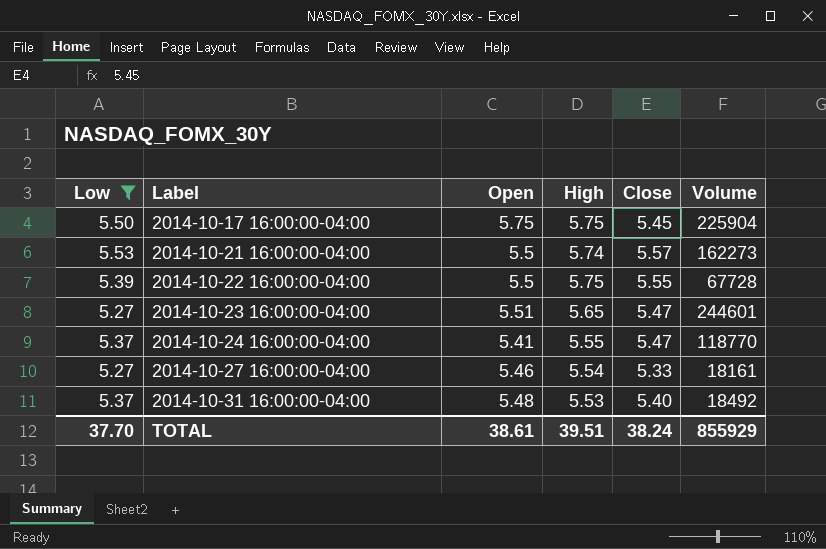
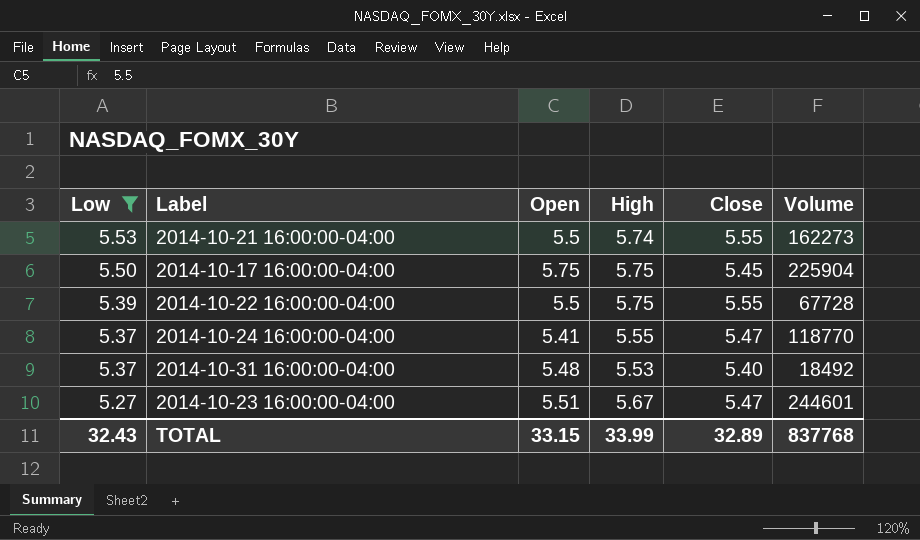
row order: Label ascending -> Low descending
row 2014-10-27 16:00:00-04:00: 5.27 | 5.46 | 5.54 | 5.33 | 18161 -> none
2014-10-21 16:00:00-04:00 | Close: 5.57 -> 5.55
2014-10-23 16:00:00-04:00 | High: 5.65 -> 5.67
TOTAL | Low: 37.70 -> 32.43
TOTAL | Open: 38.61 -> 33.15
TOTAL | High: 39.51 -> 33.99
TOTAL | Close: 38.24 -> 32.89
TOTAL | Volume: 855929 -> 837768

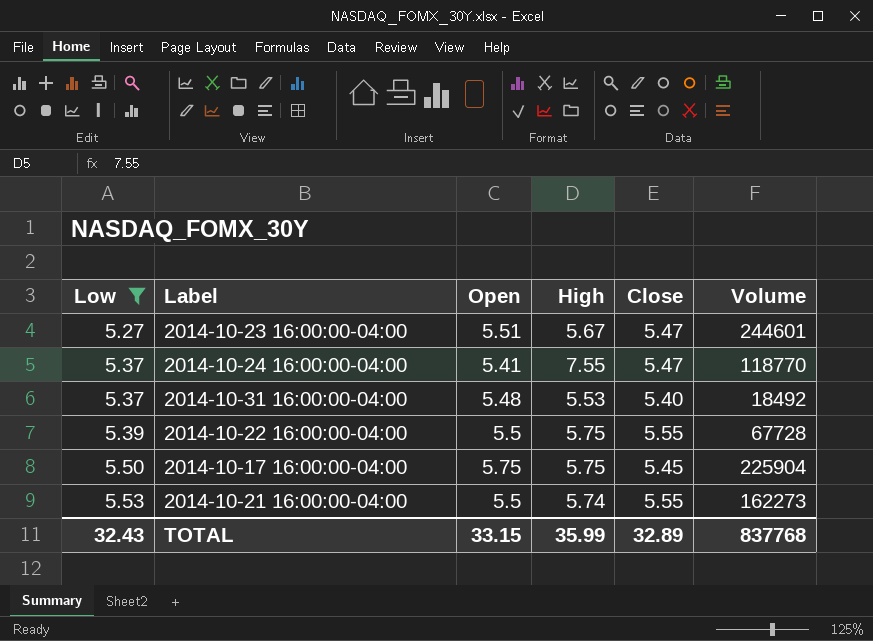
row order: Low descending -> Low ascending
2014-10-24 16:00:00-04:00 | High: 5.55 -> 7.55
TOTAL | High: 33.99 -> 35.99

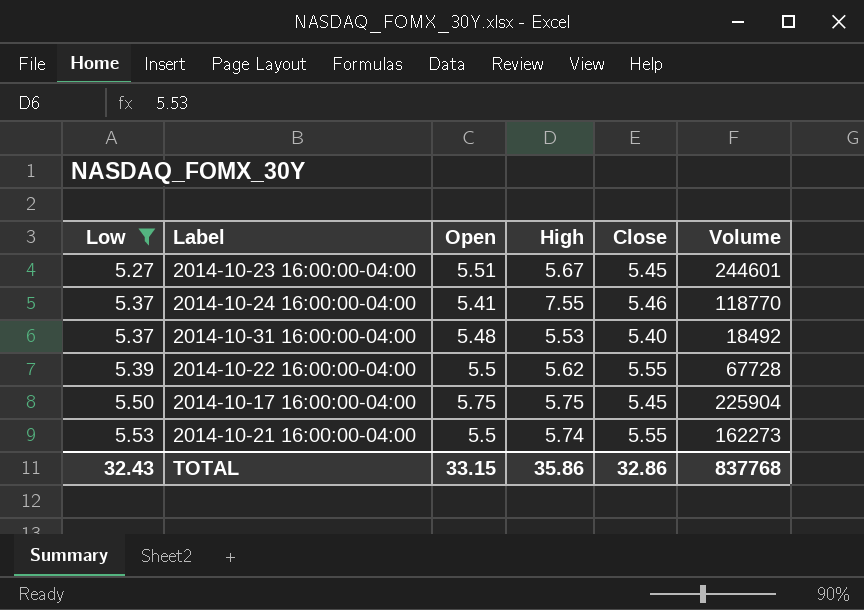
2014-10-23 16:00:00-04:00 | Close: 5.47 -> 5.45
2014-10-24 16:00:00-04:00 | Close: 5.47 -> 5.46
2014-10-22 16:00:00-04:00 | High: 5.75 -> 5.62
TOTAL | High: 35.99 -> 35.86
TOTAL | Close: 32.89 -> 32.86

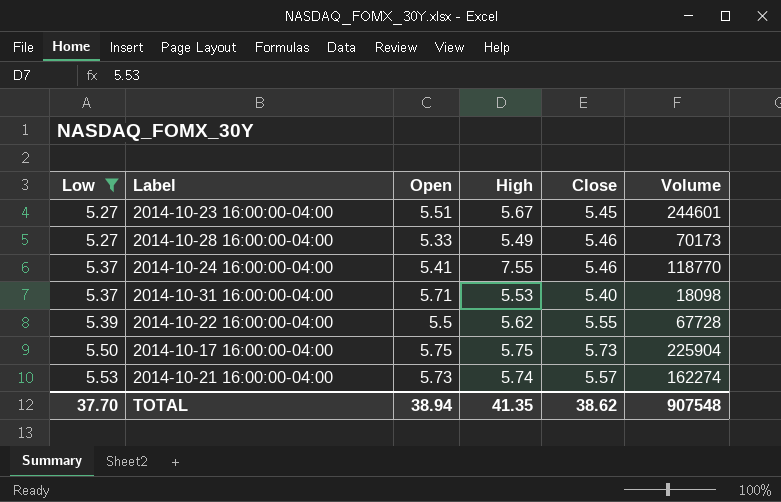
row 2014-10-28 16:00:00-04:00: none -> 5.27 | 5.33 | 5.49 | 5.46 | 70173
2014-10-31 16:00:00-04:00 | Open: 5.48 -> 5.71
2014-10-31 16:00:00-04:00 | Volume: 18492 -> 18098
2014-10-17 16:00:00-04:00 | Close: 5.45 -> 5.73
2014-10-21 16:00:00-04:00 | Open: 5.5 -> 5.73
2014-10-21 16:00:00-04:00 | Close: 5.55 -> 5.57
2014-10-21 16:00:00-04:00 | Volume: 162273 -> 162274
TOTAL | Low: 32.43 -> 37.70
TOTAL | Open: 33.15 -> 38.94
TOTAL | High: 35.86 -> 41.35
TOTAL | Close: 32.86 -> 38.62
TOTAL | Volume: 837768 -> 907548

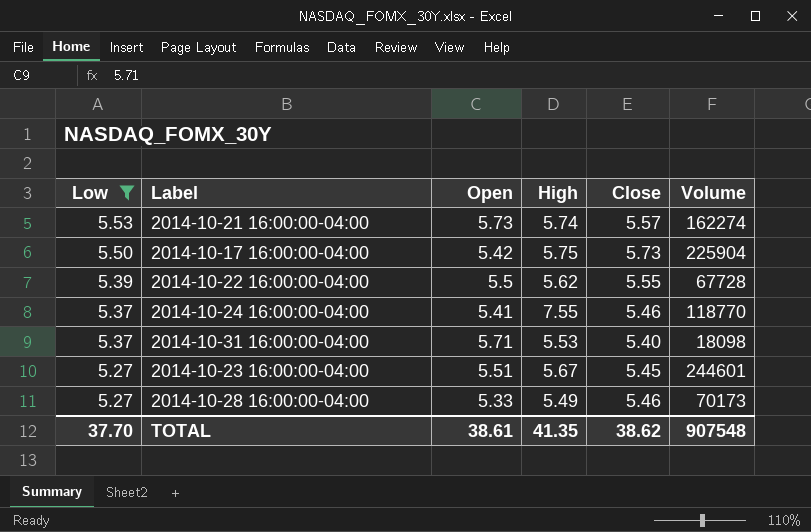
row order: Low ascending -> Low descending
2014-10-17 16:00:00-04:00 | Open: 5.75 -> 5.42
TOTAL | Open: 38.94 -> 38.61

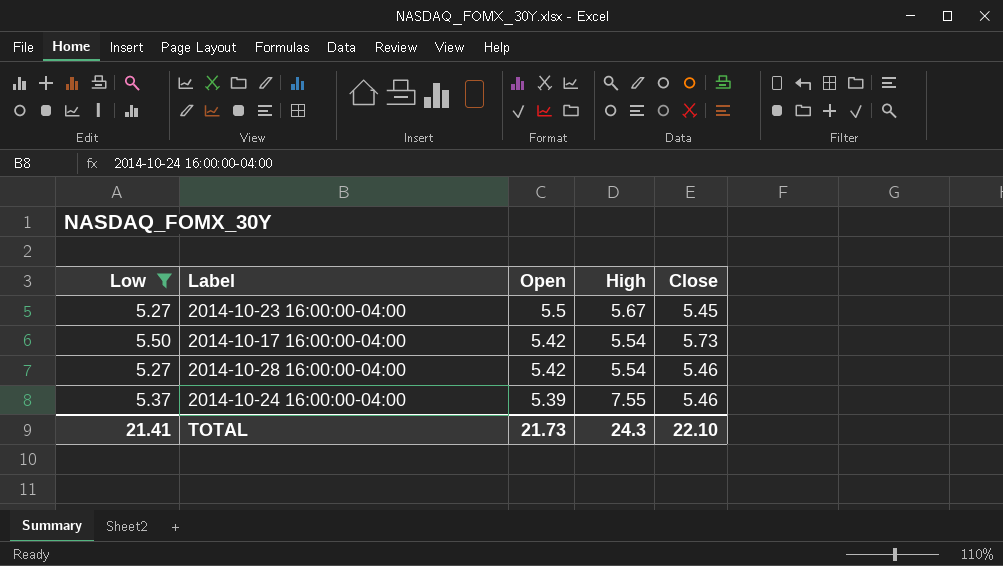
row order: Low descending -> Open descending
column Volume | position: 6 -> none
row 2014-10-21 16:00:00-04:00: 5.53 | 5.73 | 5.74 | 5.57 | 162274 -> none
row 2014-10-22 16:00:00-04:00: 5.39 | 5.5 | 5.62 | 5.55 | 67728 -> none
row 2014-10-31 16:00:00-04:00: 5.37 | 5.71 | 5.53 | 5.40 | 18098 -> none
2014-10-23 16:00:00-04:00 | Open: 5.51 -> 5.5
2014-10-17 16:00:00-04:00 | High: 5.75 -> 5.54
2014-10-28 16:00:00-04:00 | Open: 5.33 -> 5.42
2014-10-28 16:00:00-04:00 | High: 5.49 -> 5.54
2014-10-24 16:00:00-04:00 | Open: 5.41 -> 5.39
TOTAL | Low: 37.70 -> 21.41
TOTAL | Open: 38.61 -> 21.73
TOTAL | High: 41.35 -> 24.3
TOTAL | Close: 38.62 -> 22.10

